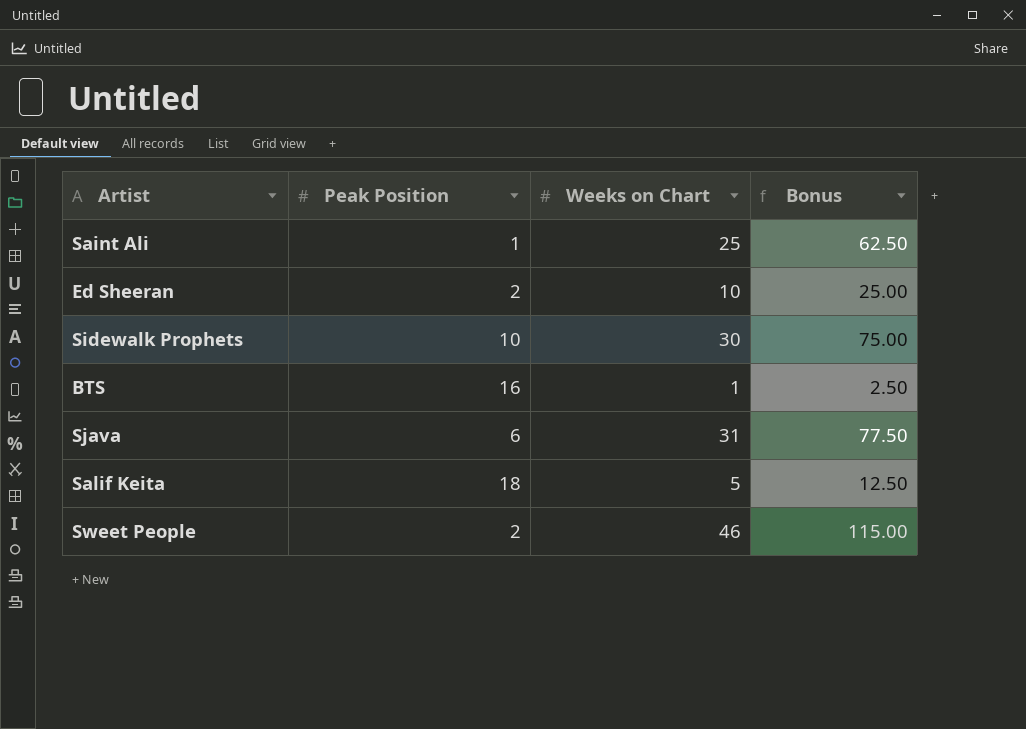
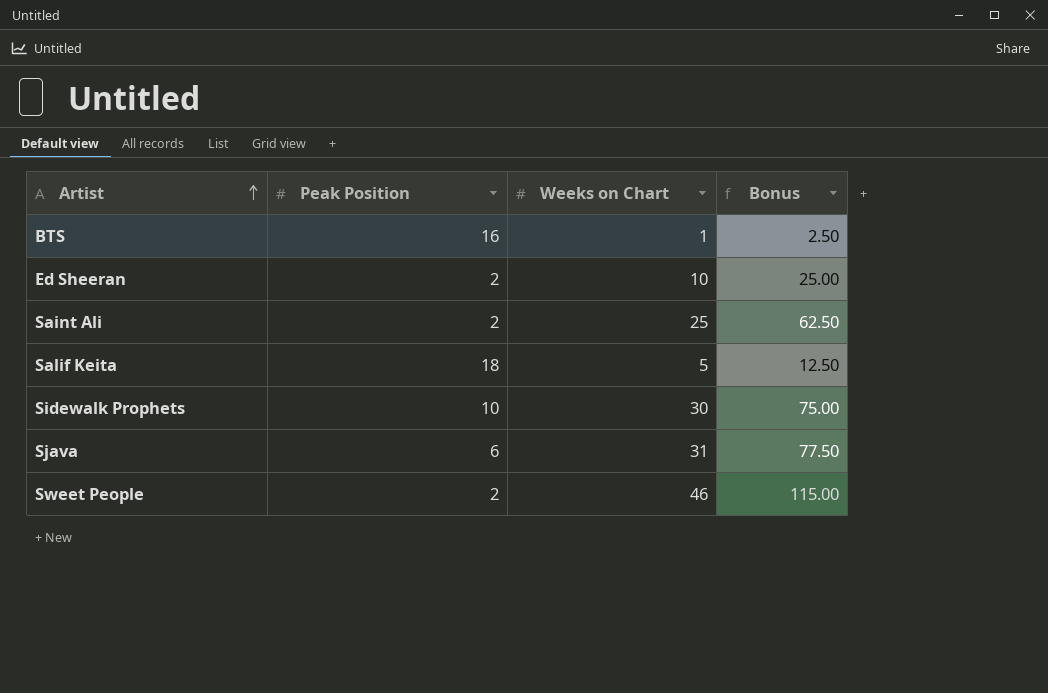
row order: none -> Artist ascending
Saint Ali | Peak Position: 1 -> 2

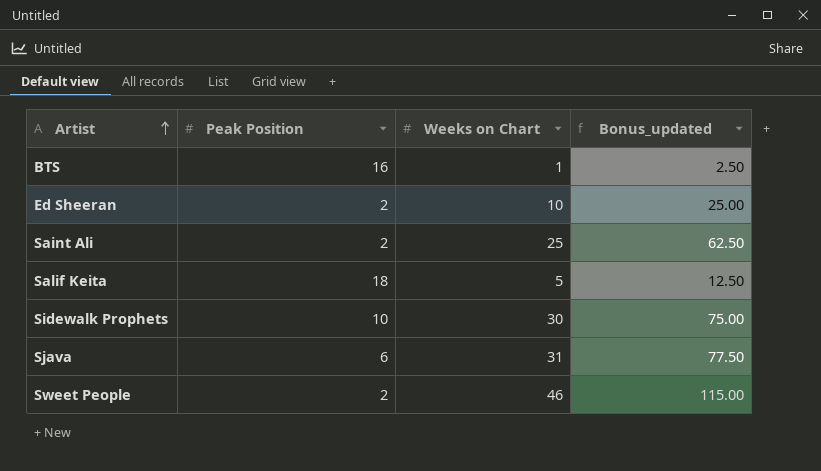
column name: Bonus -> Bonus_updated

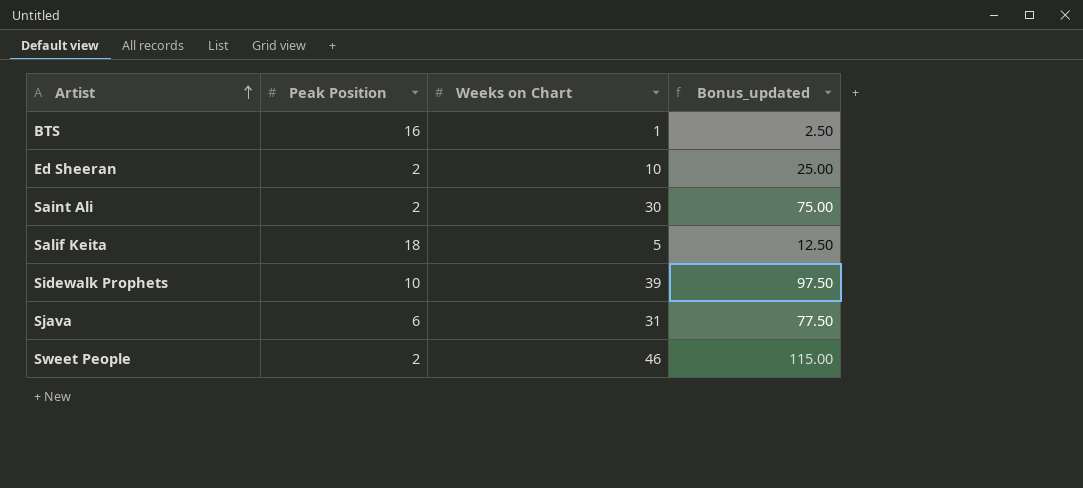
Saint Ali | Weeks on Chart: 25 -> 30
Saint Ali | Bonus_updated: 62.50 -> 75.00
Sidewalk Prophets | Weeks on Chart: 30 -> 39
Sidewalk Prophets | Bonus_updated: 75.00 -> 97.50

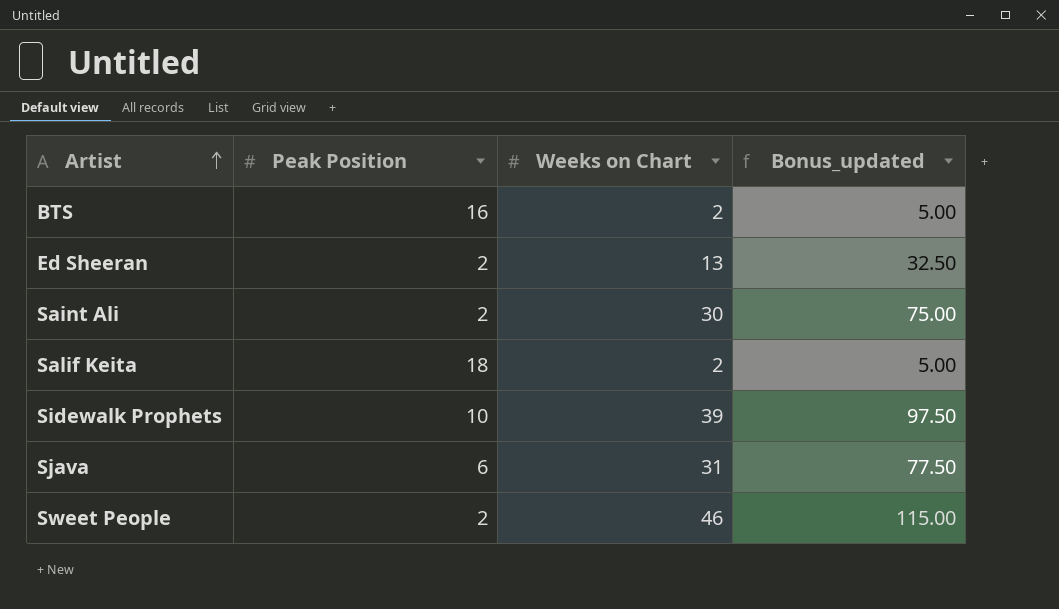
BTS | Weeks on Chart: 1 -> 2
BTS | Bonus_updated: 2.50 -> 5.00
Ed Sheeran | Weeks on Chart: 10 -> 13
Ed Sheeran | Bonus_updated: 25.00 -> 32.50
Salif Keita | Weeks on Chart: 5 -> 2
Salif Keita | Bonus_updated: 12.50 -> 5.00

